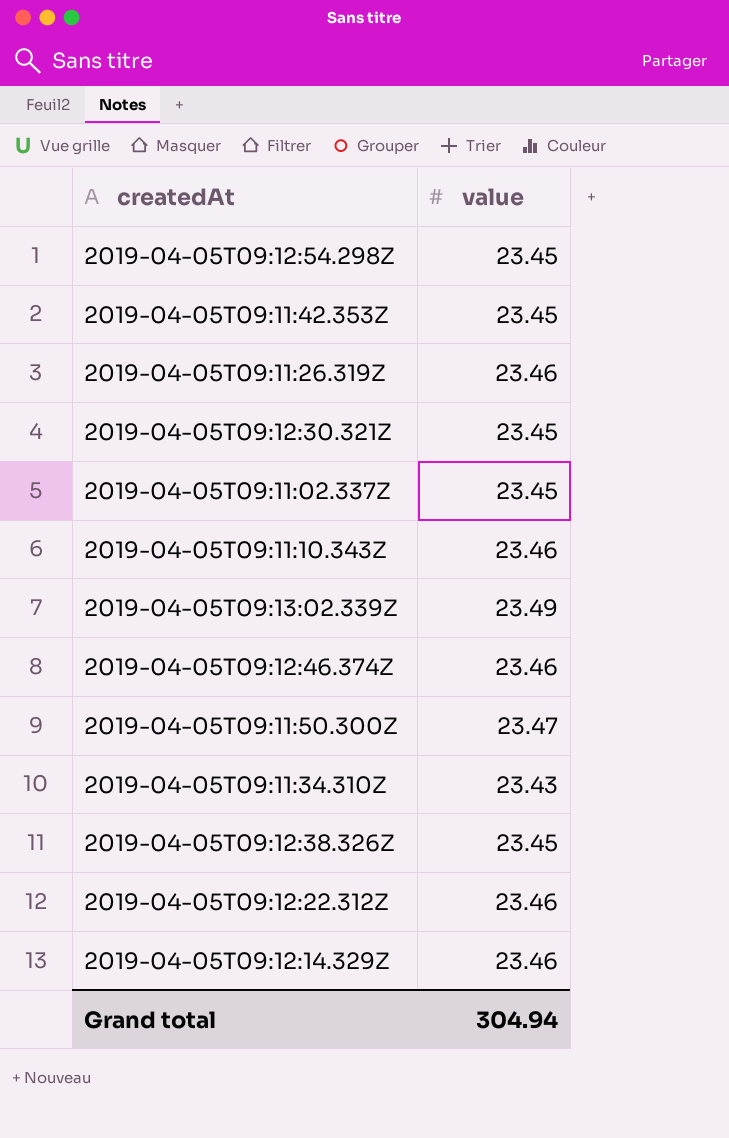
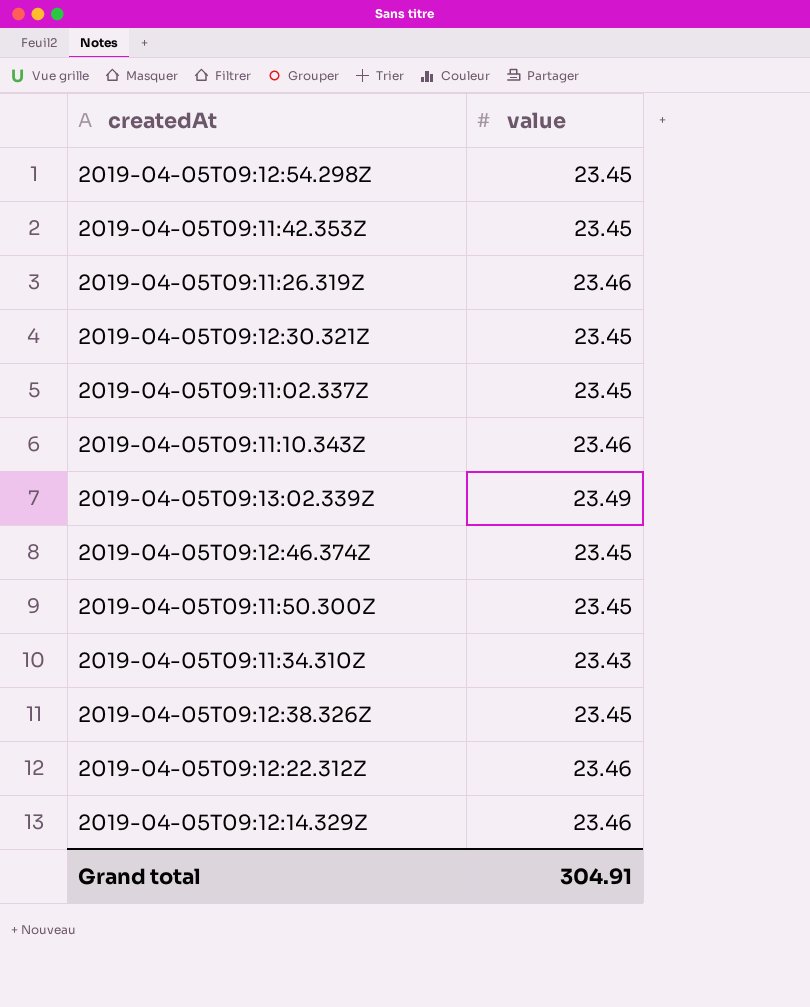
2019-04-05T09:12:46.374Z | value: 23.46 -> 23.45
2019-04-05T09:11:50.300Z | value: 23.47 -> 23.45
Grand total | value: 304.94 -> 304.91

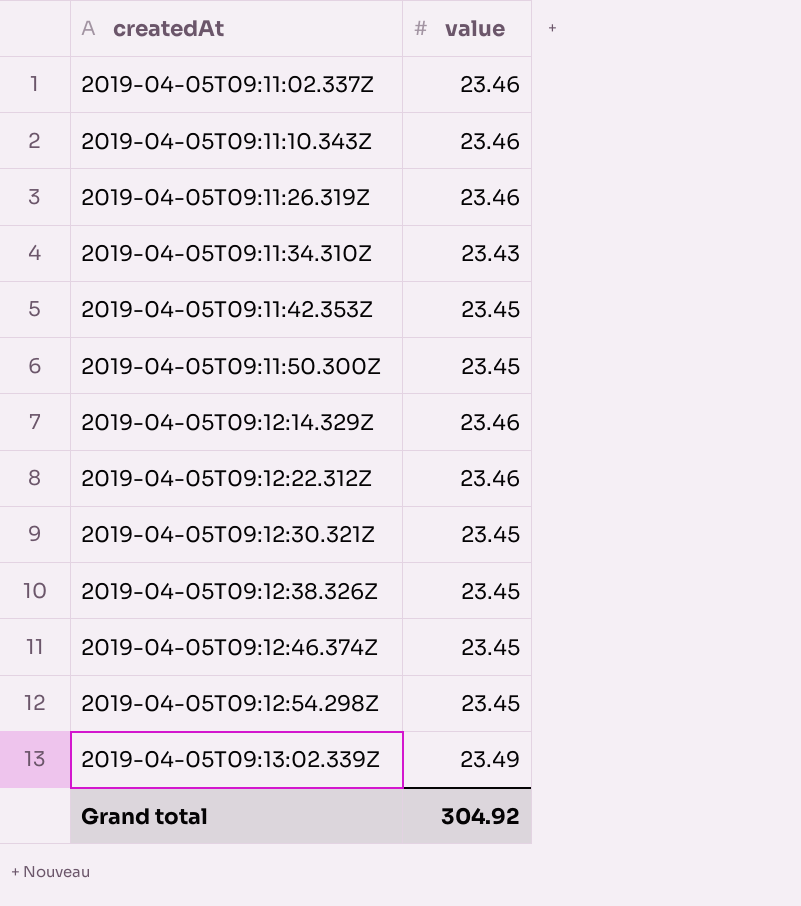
row order: none -> createdAt ascending
2019-04-05T09:11:02.337Z | value: 23.45 -> 23.46
Grand total | value: 304.91 -> 304.92

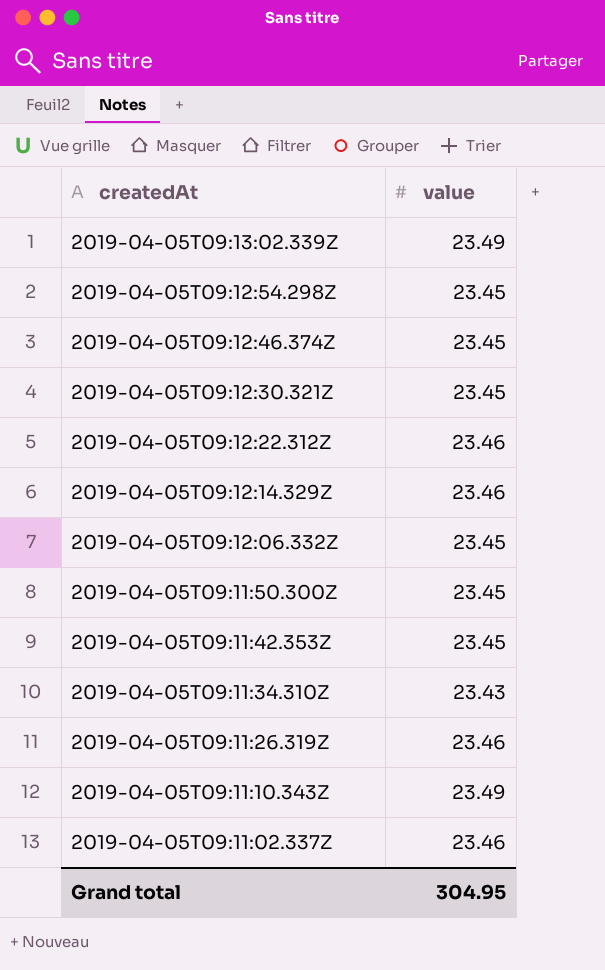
row order: createdAt ascending -> createdAt descending
row 2019-04-05T09:12:38.326Z: 23.45 -> none
row 2019-04-05T09:12:06.332Z: none -> 23.45
2019-04-05T09:11:10.343Z | value: 23.46 -> 23.49
Grand total | value: 304.92 -> 304.95

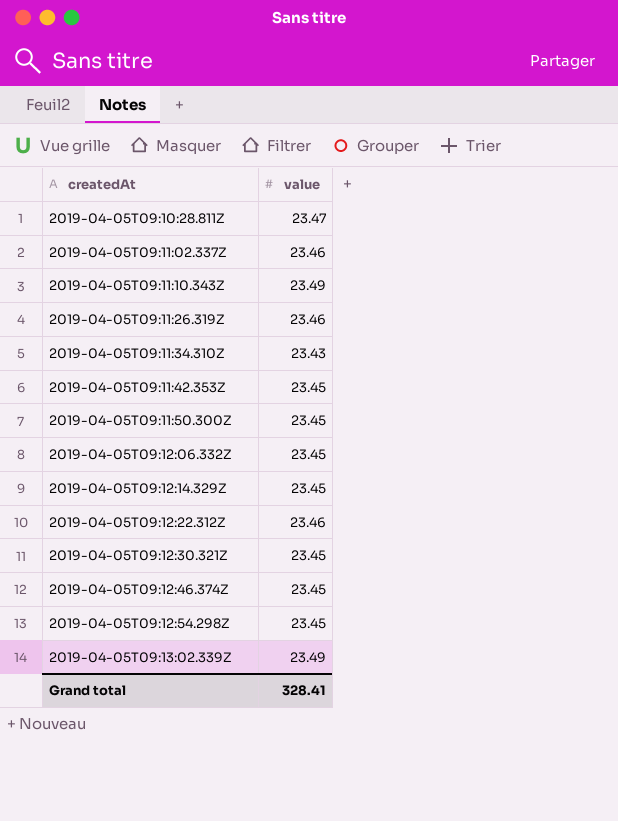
row order: createdAt descending -> createdAt ascending
row 2019-04-05T09:10:28.811Z: none -> 23.47
2019-04-05T09:12:14.329Z | value: 23.46 -> 23.45
Grand total | value: 304.95 -> 328.41

